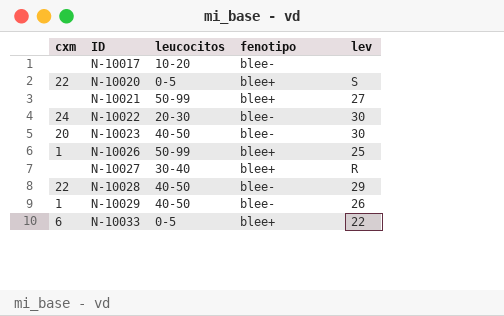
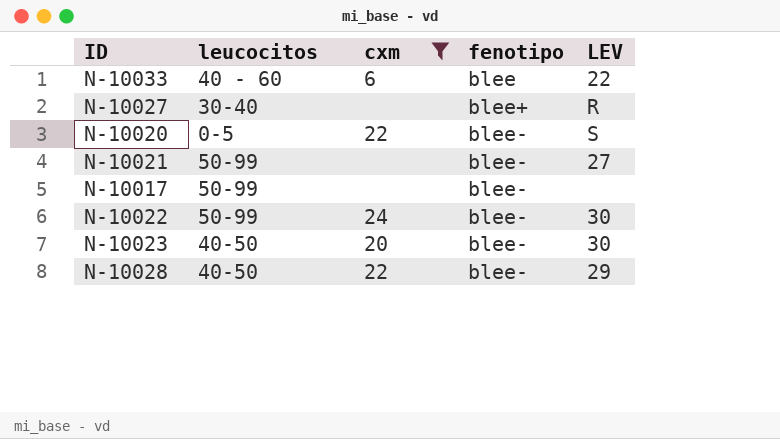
filter: none -> cxm != 1
row order: ID ascending -> fenotipo ascending
column cxm | position: 1 -> 3
column name: lev -> LEV
N-10033 | leucocitos: 0-5 -> 40 - 60
N-10033 | fenotipo: blee+ -> blee
N-10020 | fenotipo: blee+ -> blee-
N-10021 | fenotipo: blee+ -> blee-
N-10017 | leucocitos: 10-20 -> 50-99
N-10022 | leucocitos: 20-30 -> 50-99

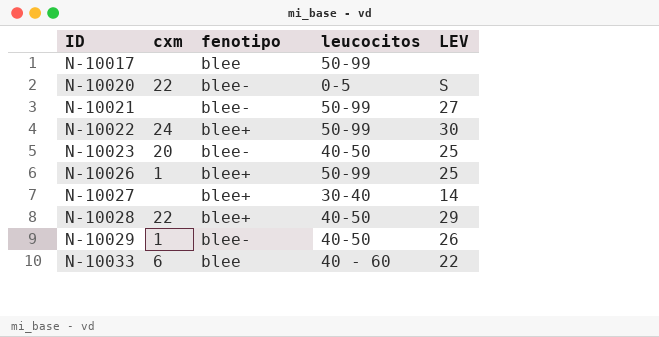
filter: cxm != 1 -> none
row order: fenotipo ascending -> ID ascending
column leucocitos | position: 2 -> 4
N-10017 | fenotipo: blee- -> blee
N-10022 | fenotipo: blee- -> blee+
N-10023 | LEV: 30 -> 25
N-10027 | LEV: R -> 14
N-10028 | fenotipo: blee- -> blee+

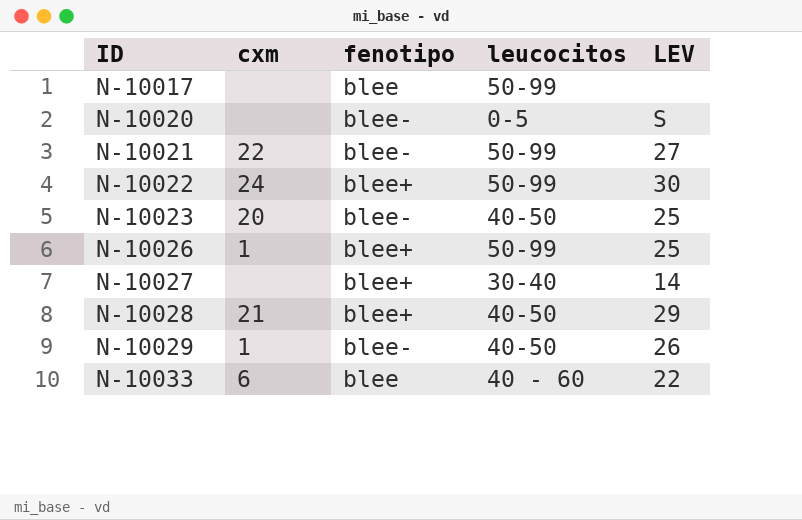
N-10020 | cxm: 22 -> none
N-10021 | cxm: none -> 22
N-10028 | cxm: 22 -> 21

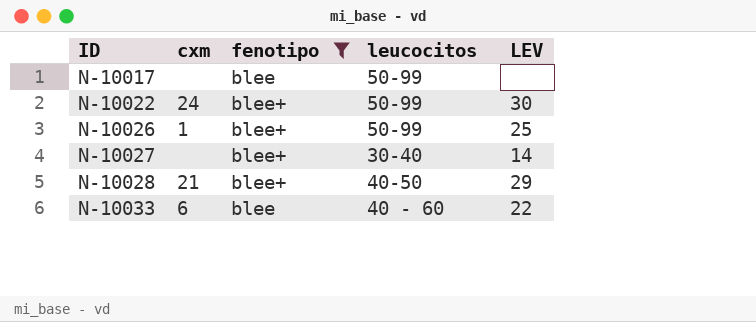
filter: none -> fenotipo != blee-

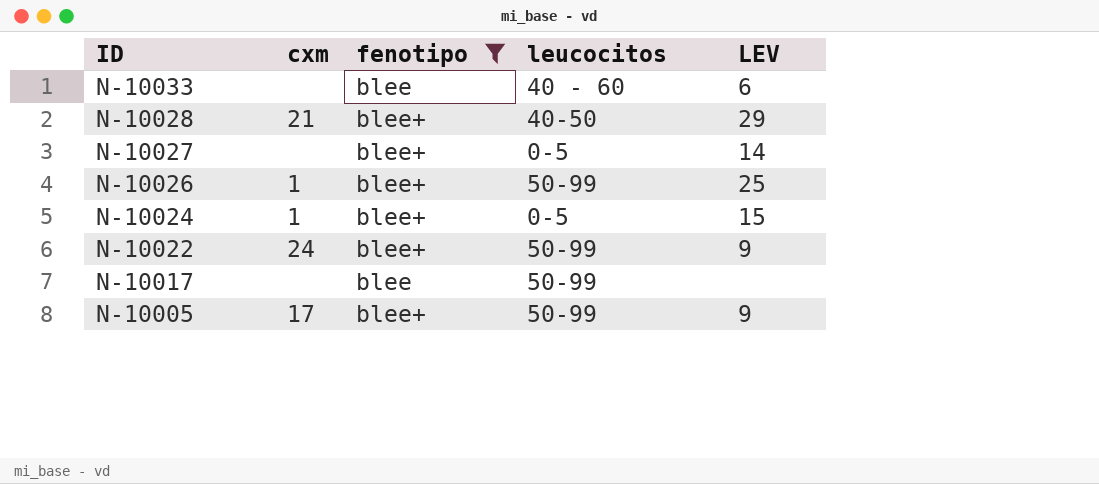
row order: ID ascending -> ID descending
N-10033 | cxm: 6 -> none
N-10033 | LEV: 22 -> 6
N-10027 | leucocitos: 30-40 -> 0-5
row N-10024: none -> 1 | blee+ | 0-5 | 15
N-10022 | LEV: 30 -> 9
row N-10005: none -> 17 | blee+ | 50-99 | 9

